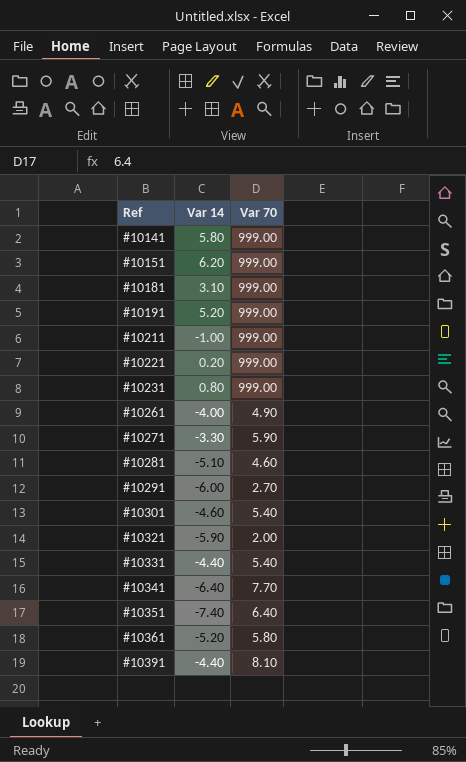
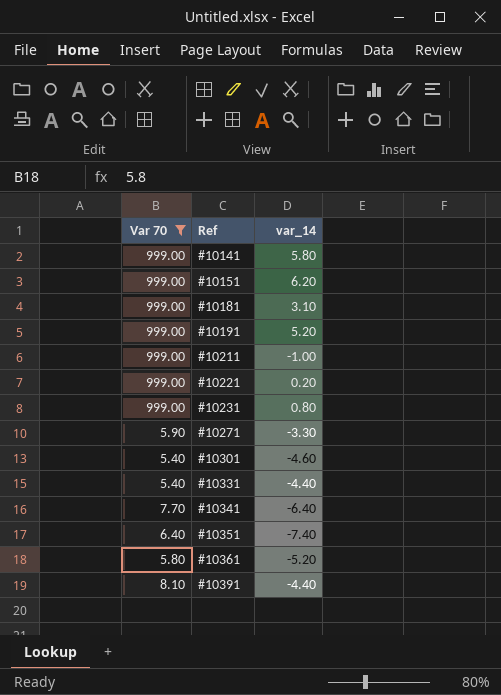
filter: none -> Var 70 >= 5.40
column Var 70 | position: 3 -> 1
column name: Var 14 -> var_14

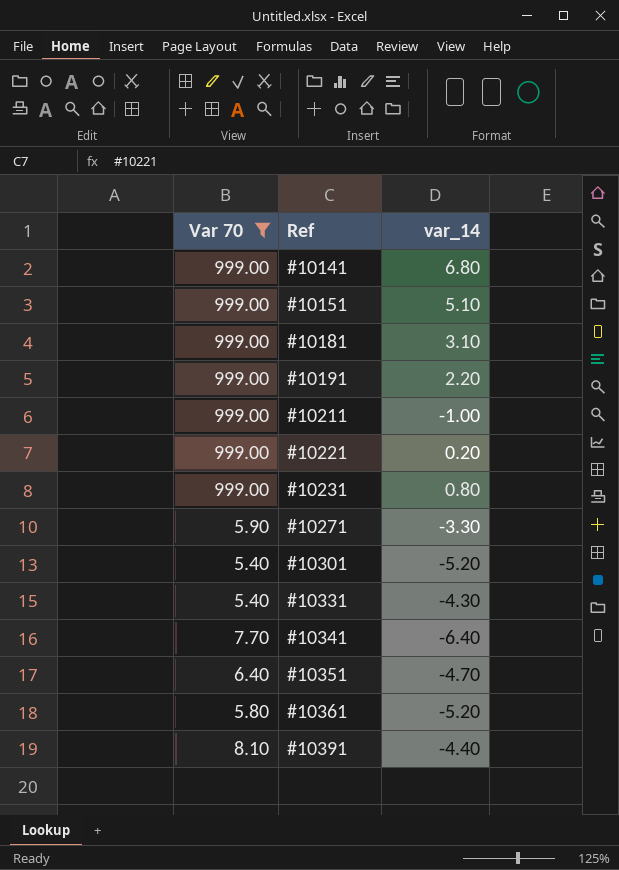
#10141 | var_14: 5.80 -> 6.80
#10151 | var_14: 6.20 -> 5.10
#10191 | var_14: 5.20 -> 2.20
#10301 | var_14: -4.60 -> -5.20
#10331 | var_14: -4.40 -> -4.30
#10351 | var_14: -7.40 -> -4.70

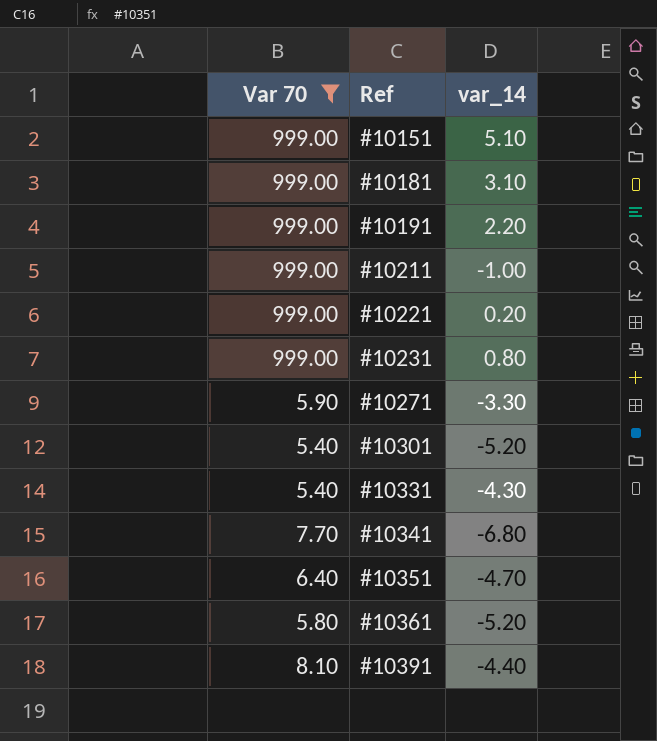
row #10141: 999.00 | 6.80 -> none
#10341 | var_14: -6.40 -> -6.80

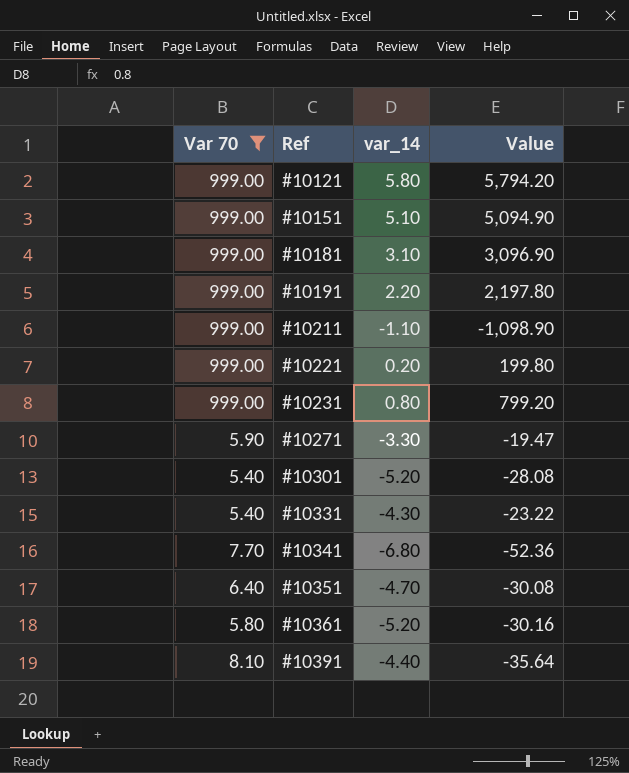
column Value | formula: none -> [Var 70] * [var_14]
row #10121: none -> 999.00 | 5.80 | 5,794.20
#10211 | var_14: -1.00 -> -1.10

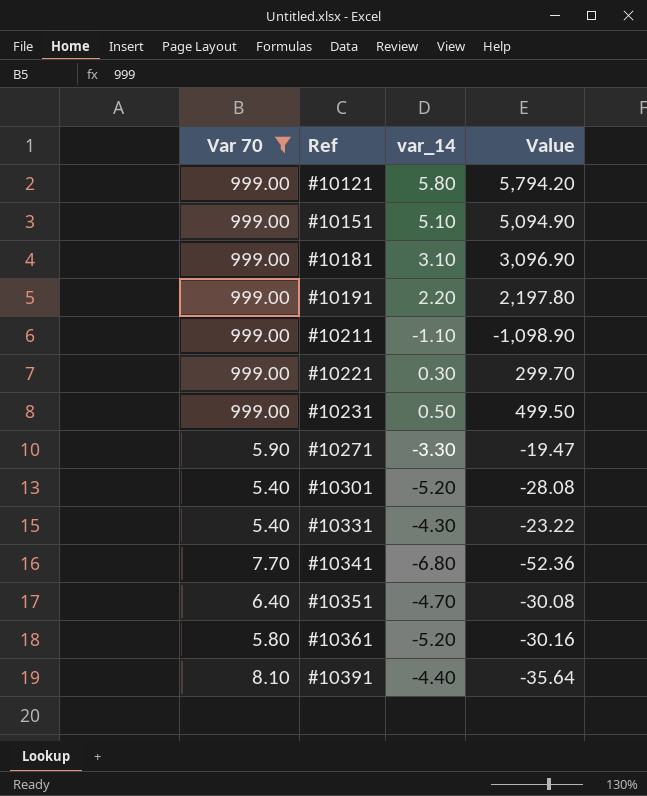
#10221 | var_14: 0.20 -> 0.30
#10221 | Value: 199.80 -> 299.70
#10231 | var_14: 0.80 -> 0.50
#10231 | Value: 799.20 -> 499.50

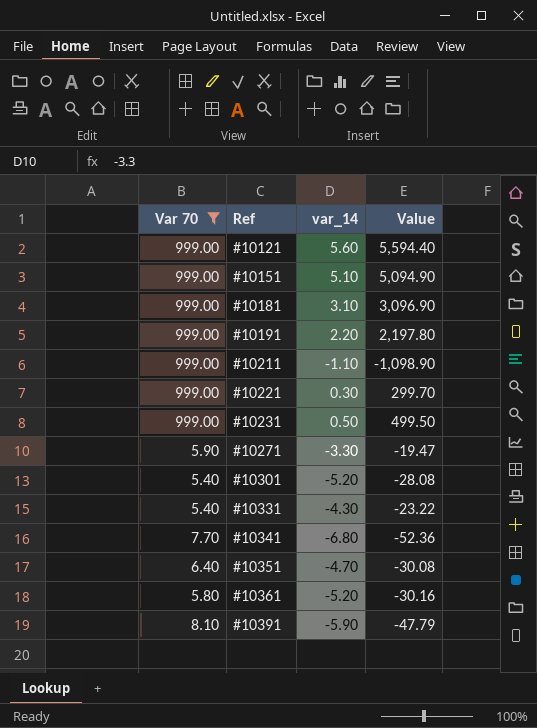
#10121 | var_14: 5.80 -> 5.60
#10121 | Value: 5,794.20 -> 5,594.40
#10391 | var_14: -4.40 -> -5.90
#10391 | Value: -35.64 -> -47.79

